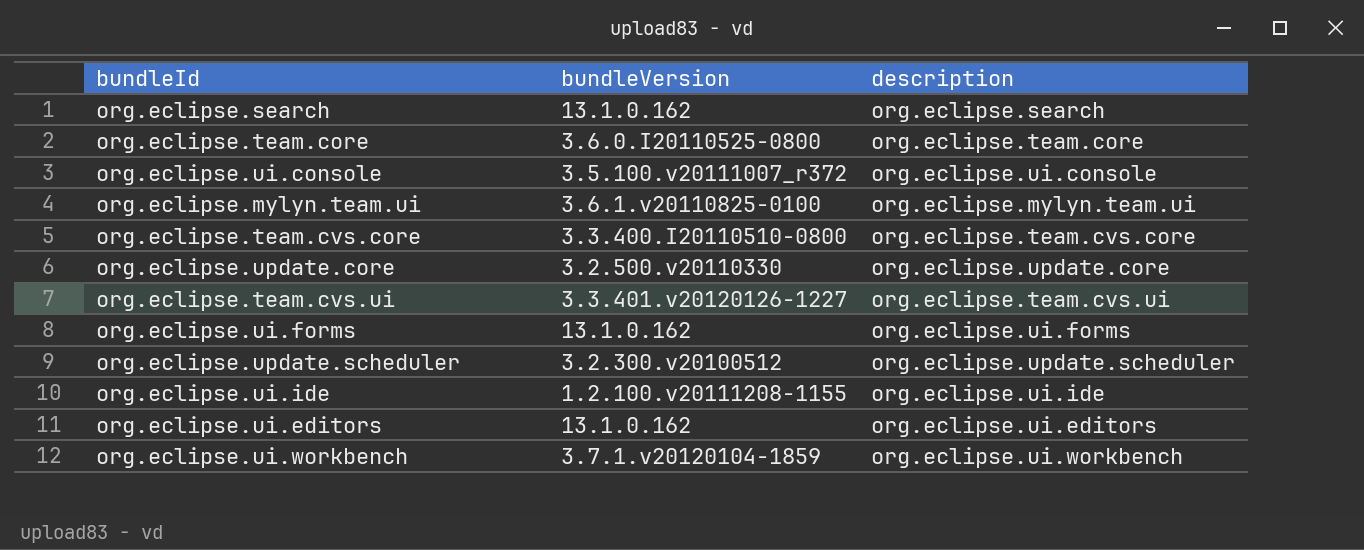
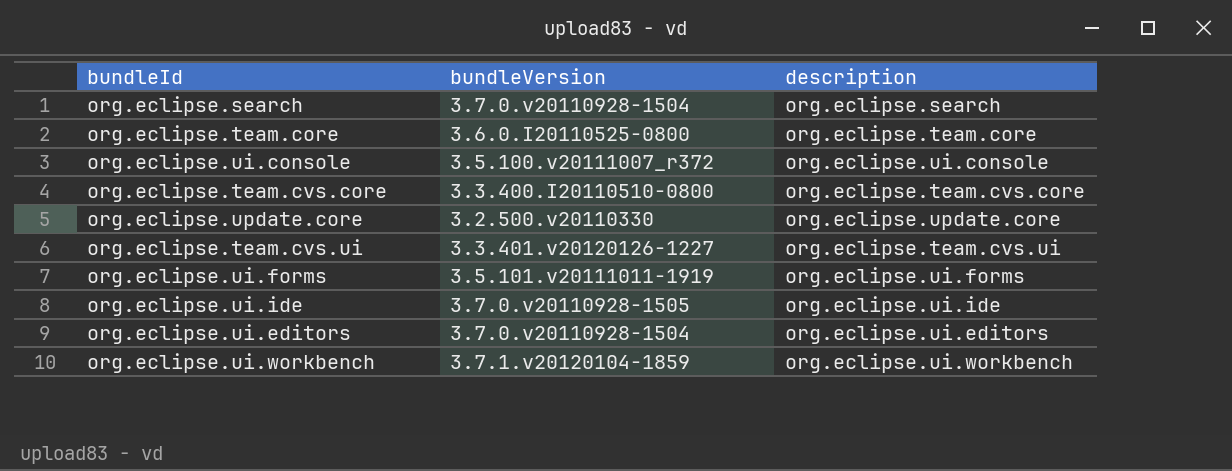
row org.eclipse.mylyn.team.ui: 3.6.1.v20110825-0100 | org.eclipse.mylyn.team.ui -> none
row org.eclipse.update.scheduler: 3.2.300.v20100512 | org.eclipse.update.scheduler -> none
org.eclipse.search | bundleVersion: 13.1.0.162 -> 3.7.0.v20110928-1504
org.eclipse.ui.forms | bundleVersion: 13.1.0.162 -> 3.5.101.v20111011-1919
org.eclipse.ui.ide | bundleVersion: 1.2.100.v20111208-1155 -> 3.7.0.v20110928-1505
org.eclipse.ui.editors | bundleVersion: 13.1.0.162 -> 3.7.0.v20110928-1504

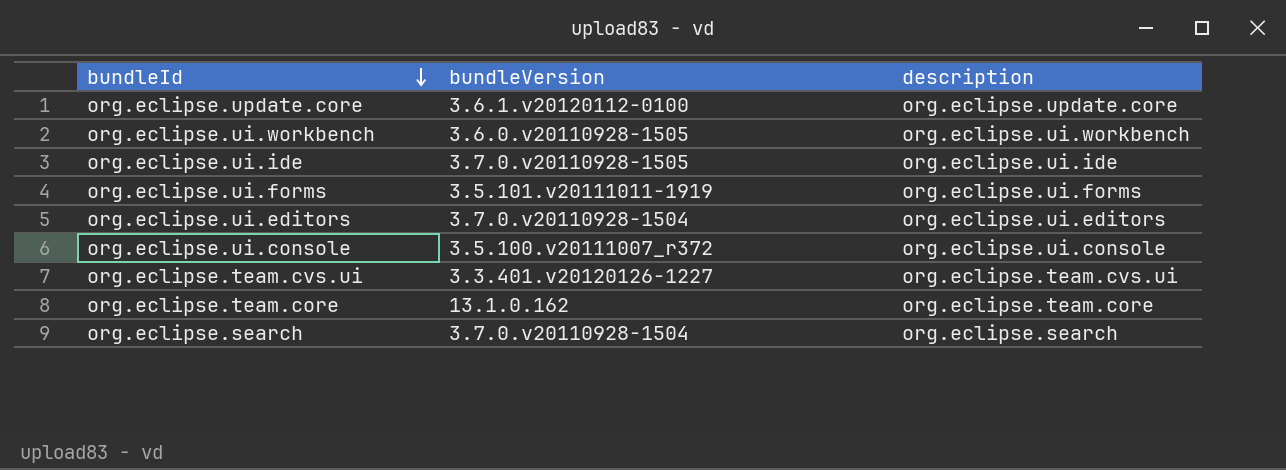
row order: none -> bundleId descending
row org.eclipse.team.cvs.core: 3.3.400.I20110510-0800 | org.eclipse.team.cvs.core -> none
org.eclipse.update.core | bundleVersion: 3.2.500.v20110330 -> 3.6.1.v20120112-0100
org.eclipse.ui.workbench | bundleVersion: 3.7.1.v20120104-1859 -> 3.6.0.v20110928-1505
org.eclipse.team.core | bundleVersion: 3.6.0.I20110525-0800 -> 13.1.0.162

